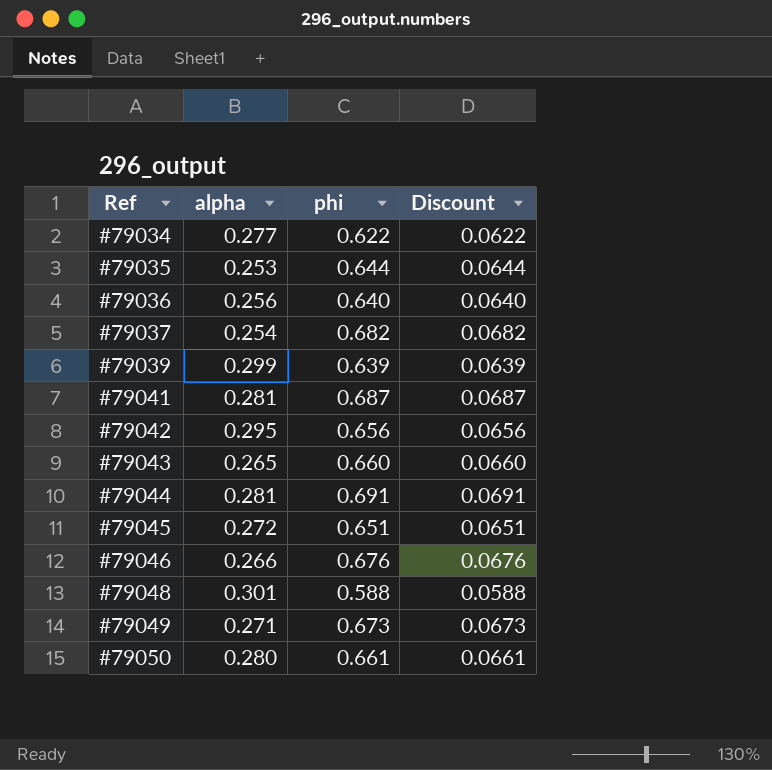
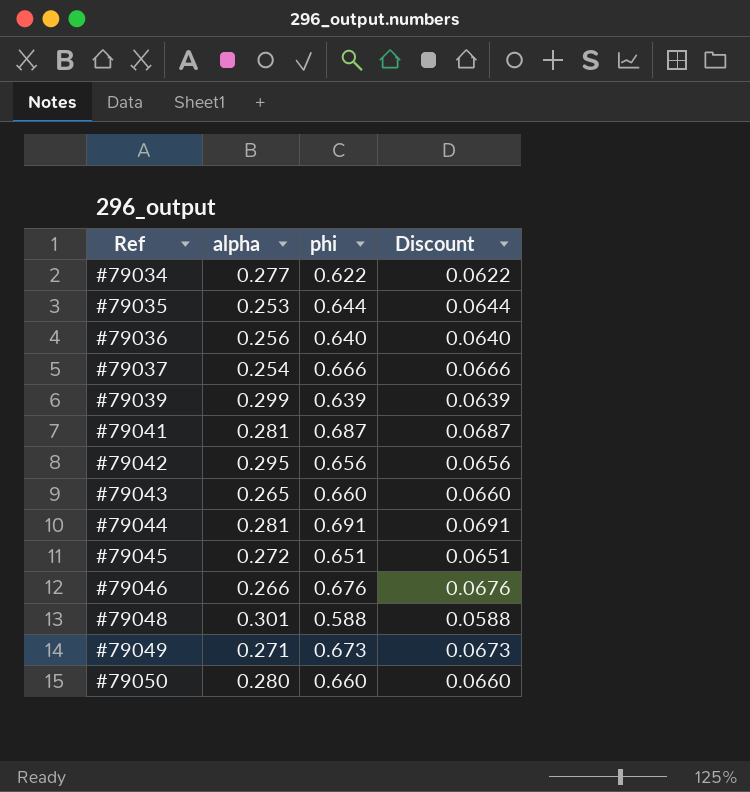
#79037 | phi: 0.682 -> 0.666
#79037 | Discount: 0.0682 -> 0.0666
#79050 | phi: 0.661 -> 0.660
#79050 | Discount: 0.0661 -> 0.0660

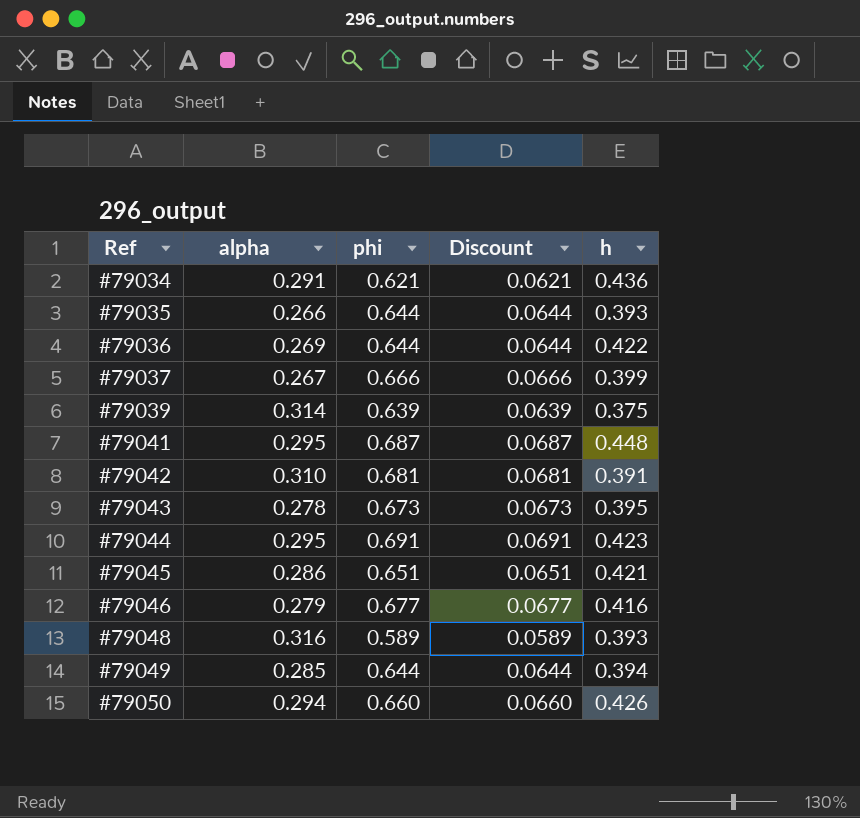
column h | position: none -> 5
#79034 | alpha: 0.277 -> 0.291
#79034 | phi: 0.622 -> 0.621
#79034 | Discount: 0.0622 -> 0.0621
#79035 | alpha: 0.253 -> 0.266
#79036 | alpha: 0.256 -> 0.269
#79036 | phi: 0.640 -> 0.644
#79036 | Discount: 0.0640 -> 0.0644
#79037 | alpha: 0.254 -> 0.267
#79039 | alpha: 0.299 -> 0.314
#79041 | alpha: 0.281 -> 0.295
#79042 | alpha: 0.295 -> 0.310
#79042 | phi: 0.656 -> 0.681
#79042 | Discount: 0.0656 -> 0.0681
#79043 | alpha: 0.265 -> 0.278
#79043 | phi: 0.660 -> 0.673
#79043 | Discount: 0.0660 -> 0.0673
#79044 | alpha: 0.281 -> 0.295
#79045 | alpha: 0.272 -> 0.286
#79046 | alpha: 0.266 -> 0.279
#79046 | phi: 0.676 -> 0.677
#79046 | Discount: 0.0676 -> 0.0677
#79048 | alpha: 0.301 -> 0.316
#79048 | phi: 0.588 -> 0.589
#79048 | Discount: 0.0588 -> 0.0589
#79049 | alpha: 0.271 -> 0.285
#79049 | phi: 0.673 -> 0.644
#79049 | Discount: 0.0673 -> 0.0644
#79050 | alpha: 0.280 -> 0.294

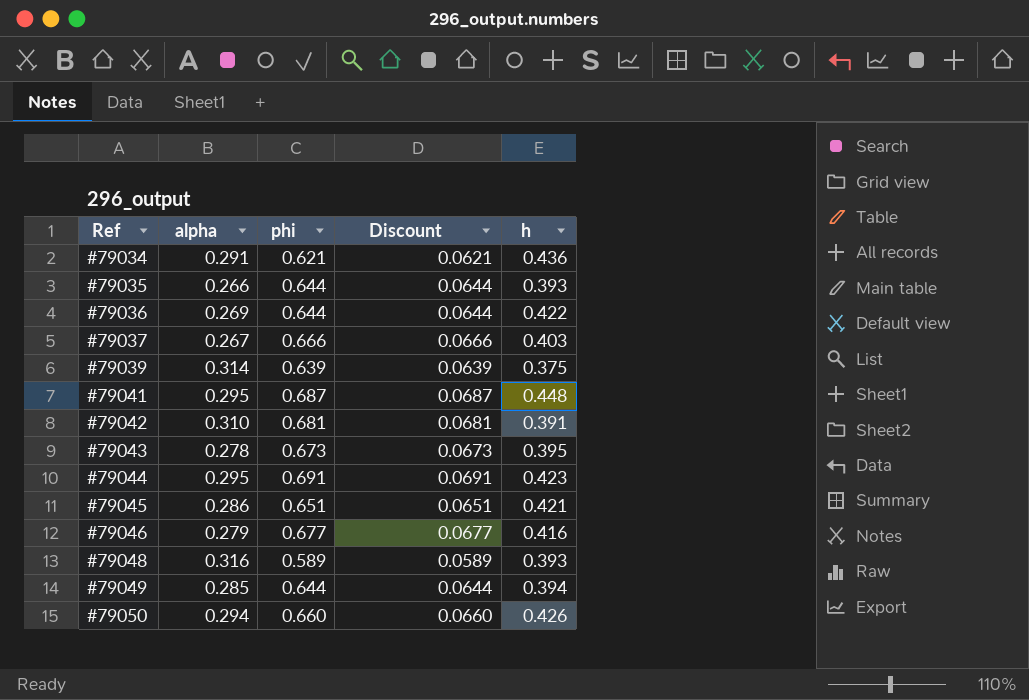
#79037 | h: 0.399 -> 0.403

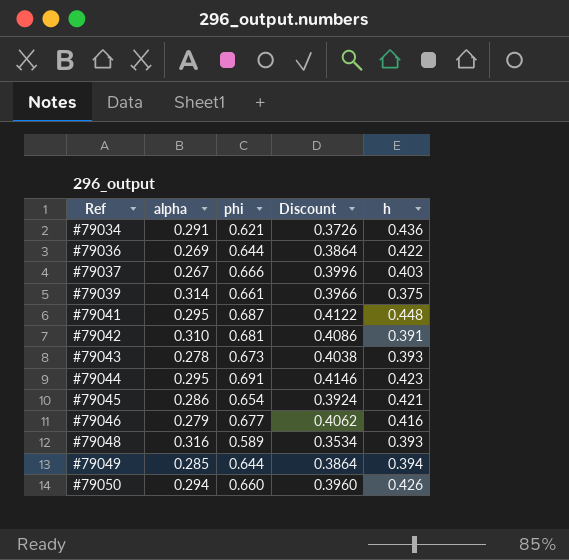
column Discount | formula: [phi] * 0.1 -> [phi] * 0.6
row #79035: 0.266 | 0.644 | 0.0644 | 0.393 -> none
#79039 | phi: 0.639 -> 0.661
#79043 | h: 0.395 -> 0.393
#79045 | phi: 0.651 -> 0.654

